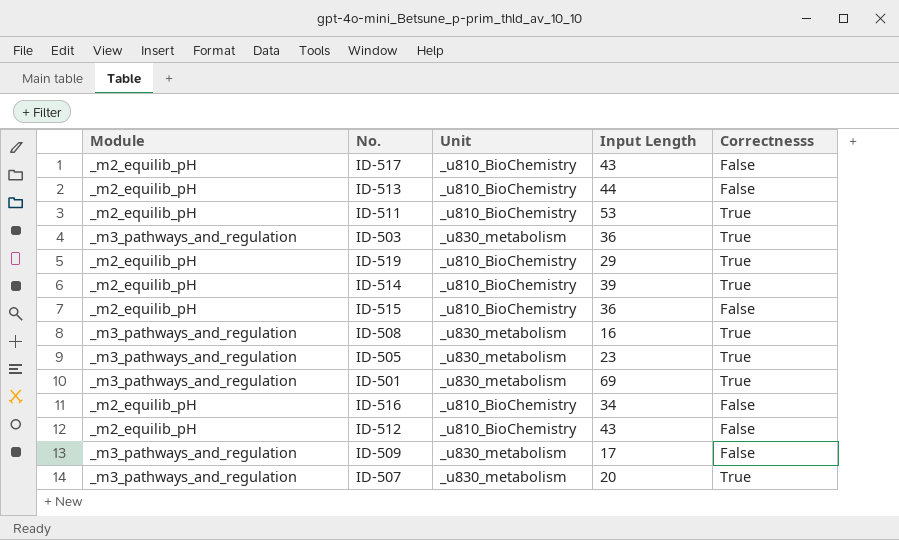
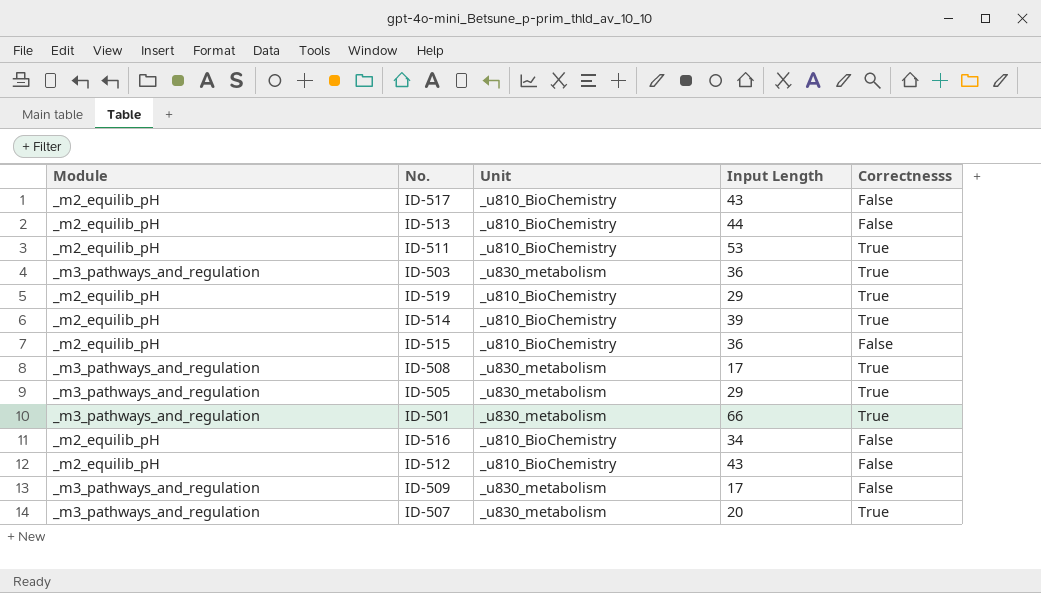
ID-508 | Input Length: 16 -> 17
ID-505 | Input Length: 23 -> 29
ID-501 | Input Length: 69 -> 66

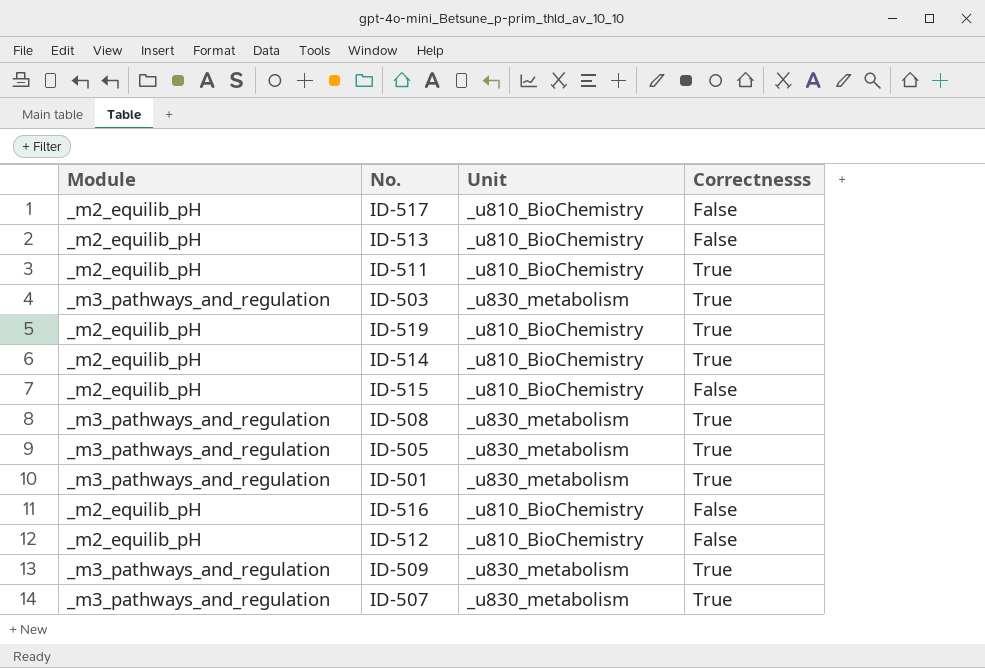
column Input Length | position: 4 -> none
ID-509 | Correctnesss: False -> True

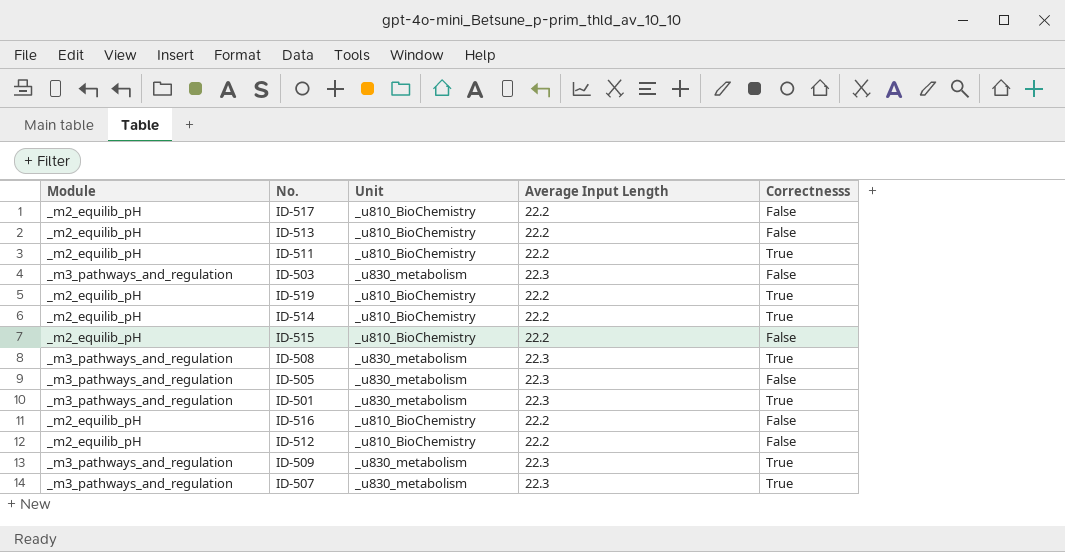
column Average Input Length | position: none -> 4
ID-503 | Correctnesss: True -> False
ID-505 | Correctnesss: True -> False

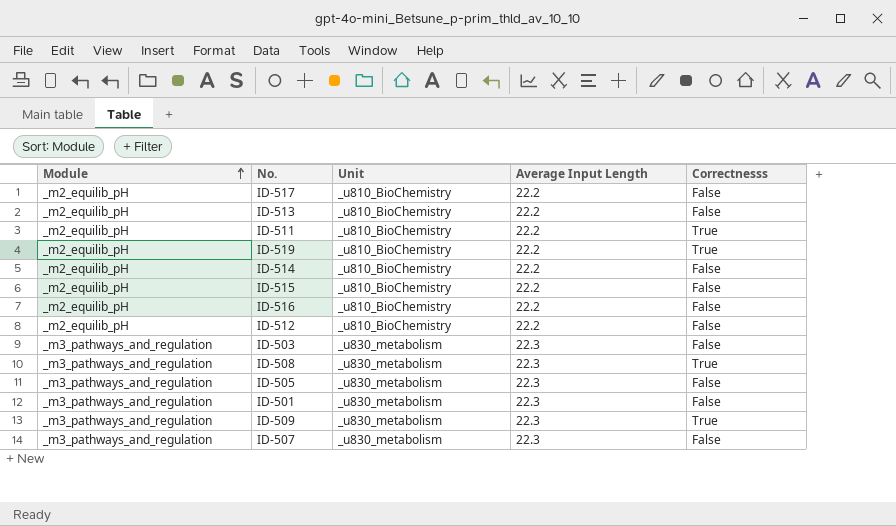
row order: none -> Module ascending
ID-514 | Correctnesss: True -> False
ID-501 | Correctnesss: True -> False
ID-507 | Correctnesss: True -> False

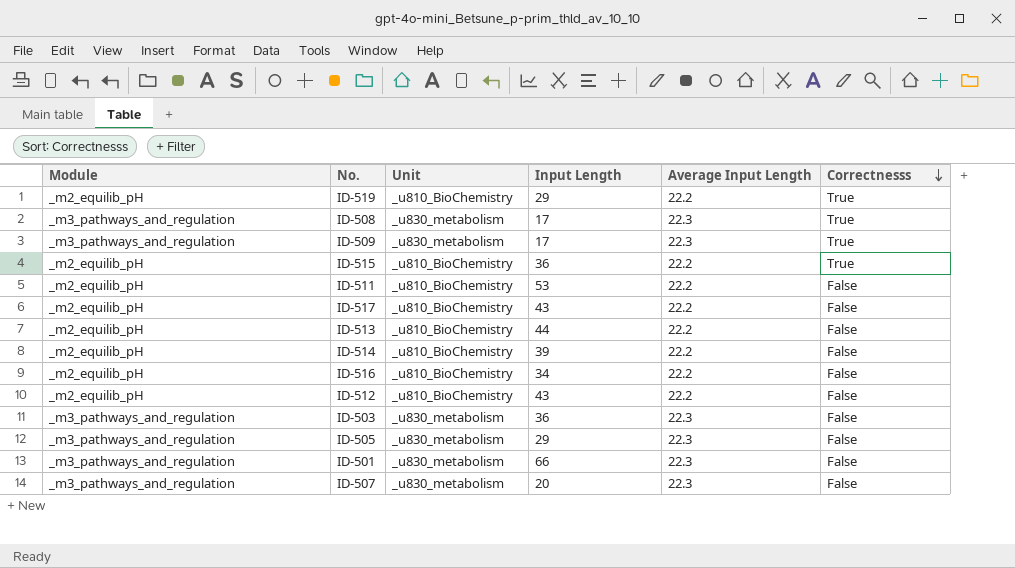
row order: Module ascending -> Correctnesss descending
column Input Length | position: none -> 4
ID-515 | Correctnesss: False -> True
ID-511 | Correctnesss: True -> False

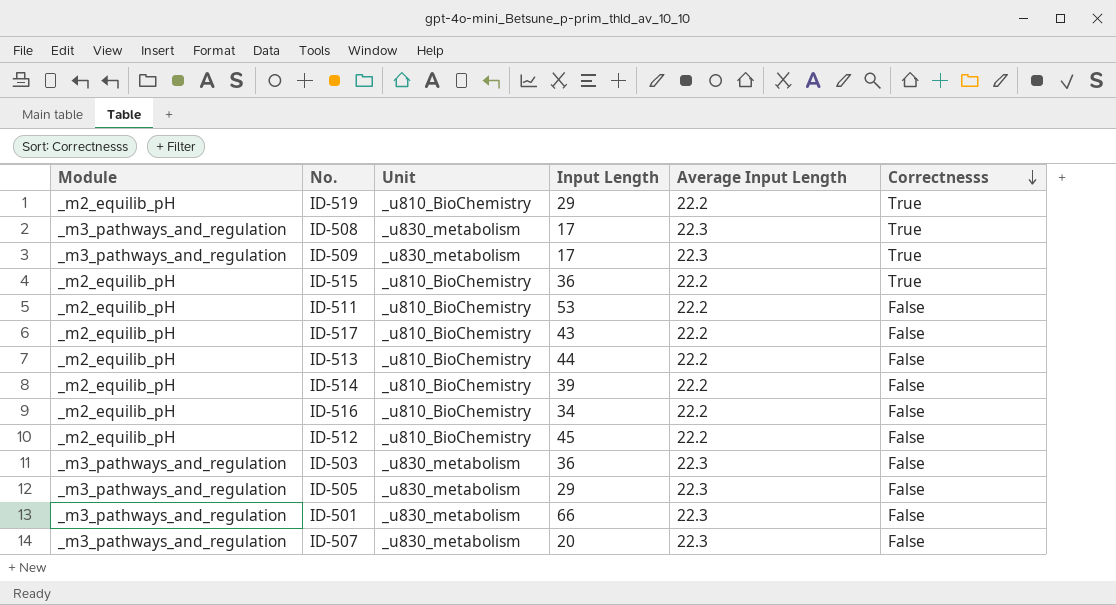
ID-512 | Input Length: 43 -> 45

